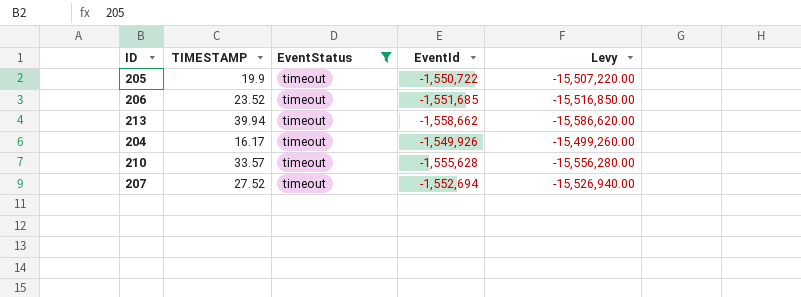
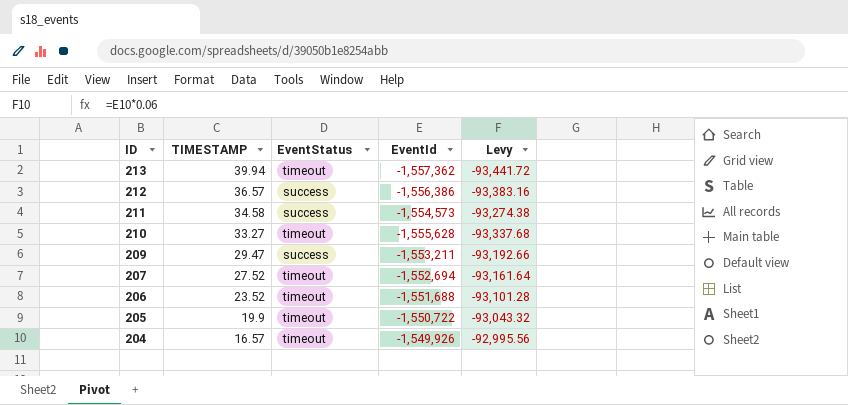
filter: EventStatus = timeout -> none
row order: none -> ID descending
column Levy | formula: [EventId] * 10 -> [EventId] * 0.06
213 | EventId: -1,558,662 -> -1,557,362
210 | TIMESTAMP: 33.57 -> 33.27
206 | EventId: -1,551,685 -> -1,551,688
204 | TIMESTAMP: 16.17 -> 16.57

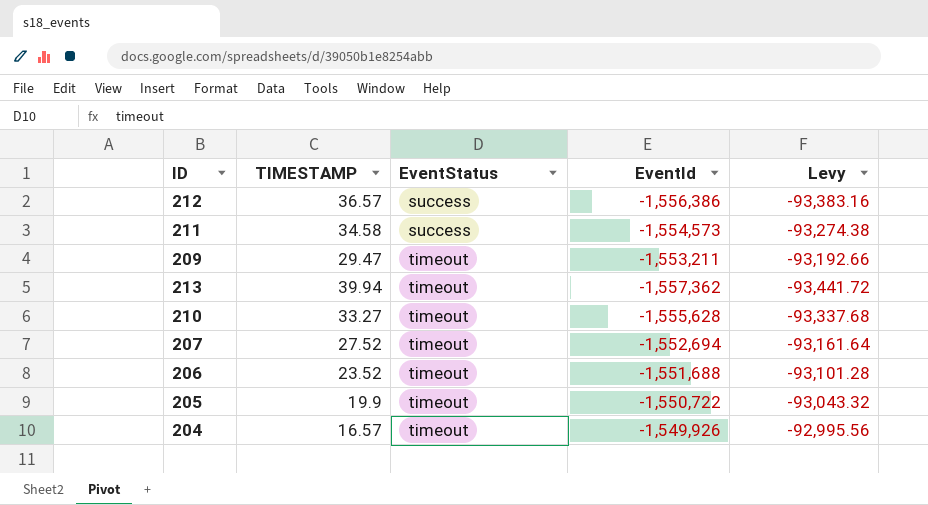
row order: ID descending -> EventStatus ascending
209 | EventStatus: success -> timeout

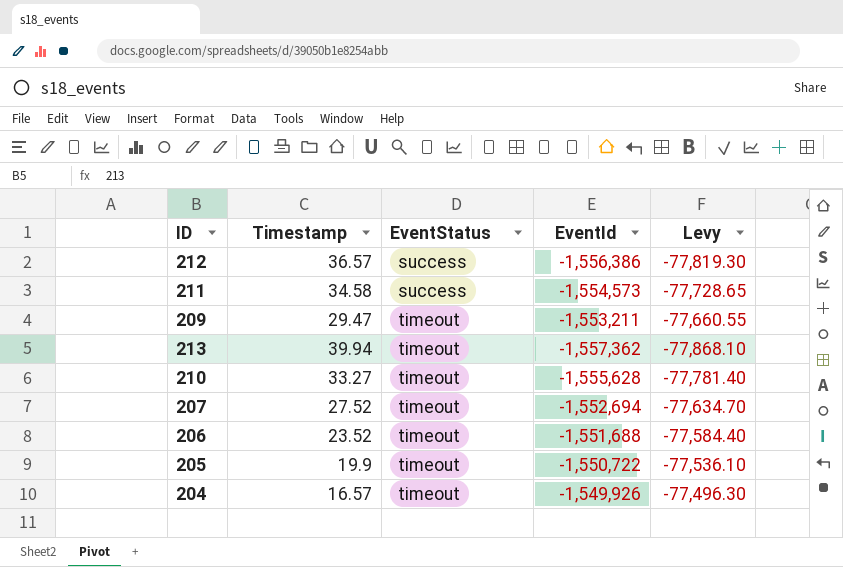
column name: TIMESTAMP -> Timestamp
column Levy | formula: [EventId] * 0.06 -> [EventId] * 0.05

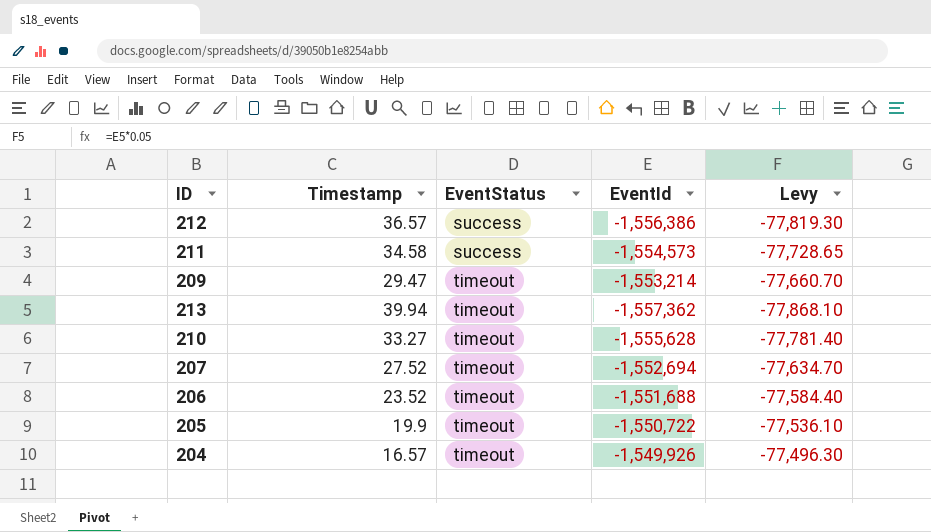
209 | EventId: -1,553,211 -> -1,553,214
209 | Levy: -77,660.55 -> -77,660.70

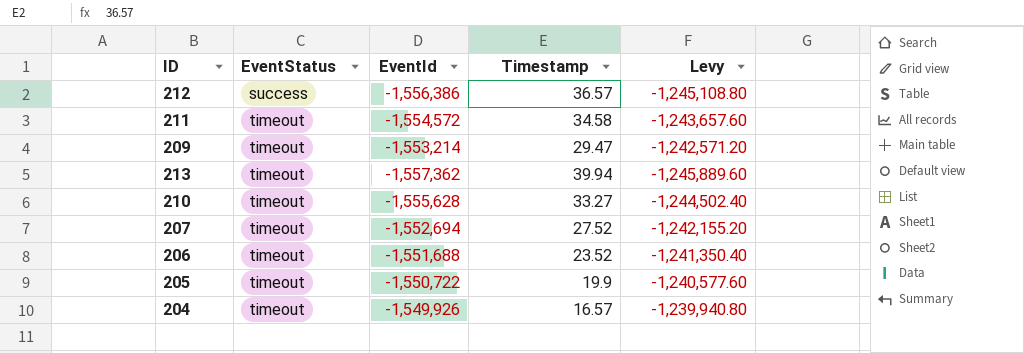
column Timestamp | position: 2 -> 4
column Levy | formula: [EventId] * 0.05 -> [EventId] * 0.8
211 | EventStatus: success -> timeout
211 | EventId: -1,554,573 -> -1,554,572

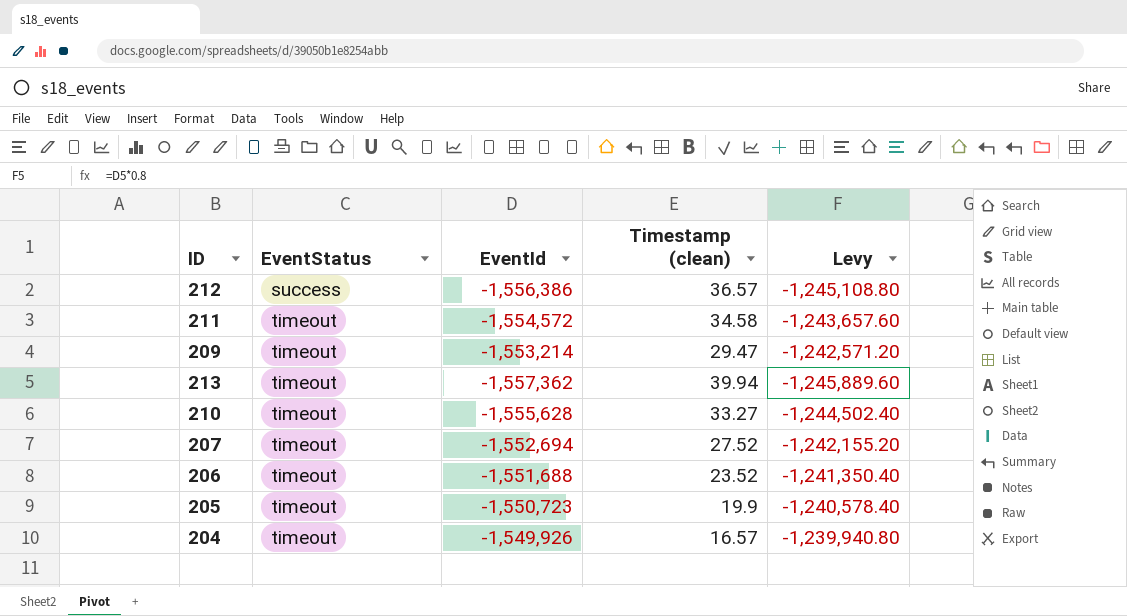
column name: Timestamp -> Timestamp (clean)
205 | EventId: -1,550,722 -> -1,550,723
205 | Levy: -1,240,577.60 -> -1,240,578.40

